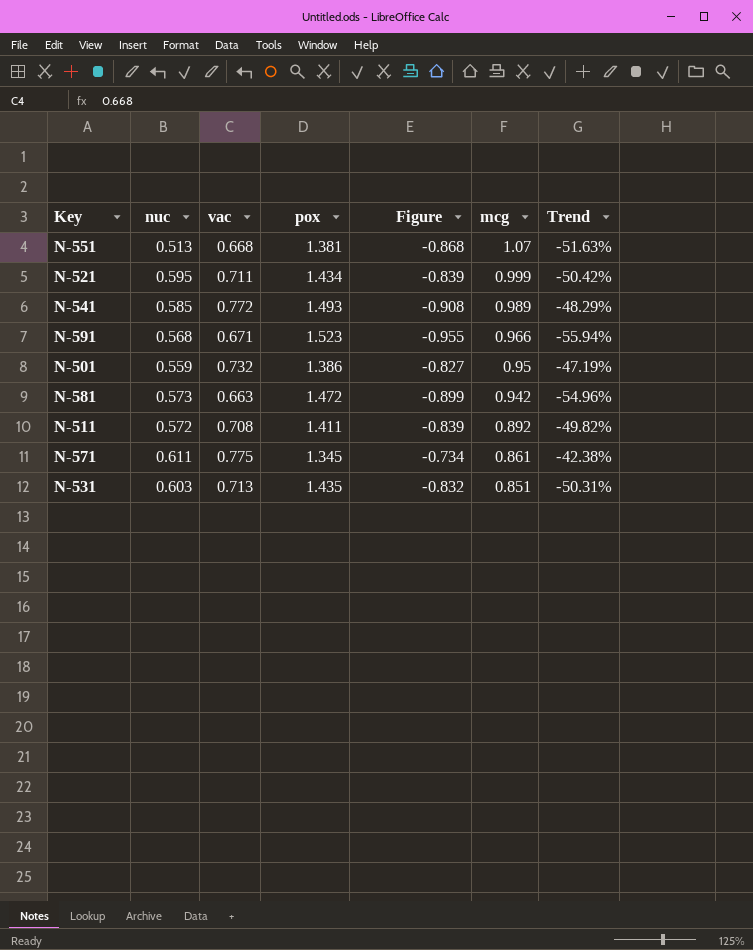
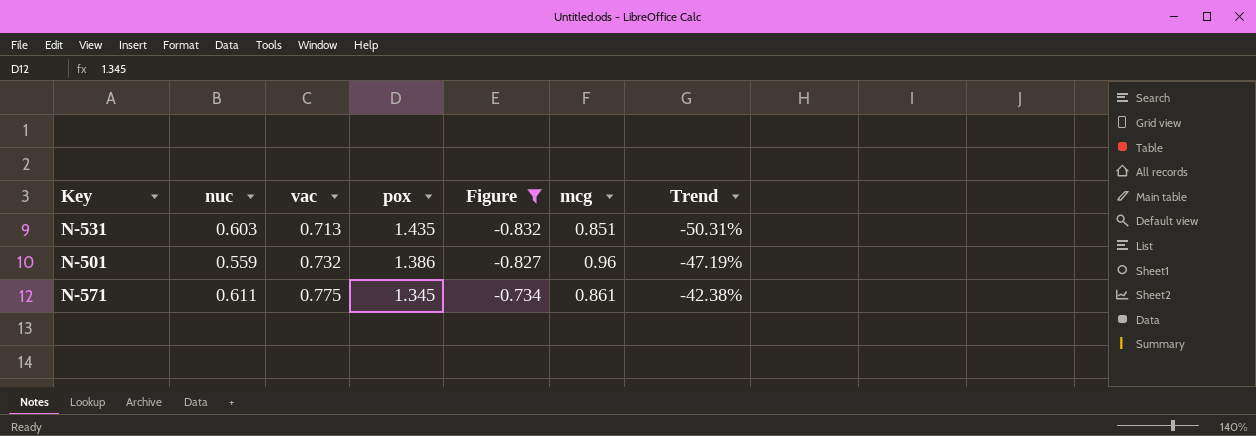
filter: none -> Figure >= -0.832
row order: mcg descending -> vac ascending
N-501 | mcg: 0.95 -> 0.96

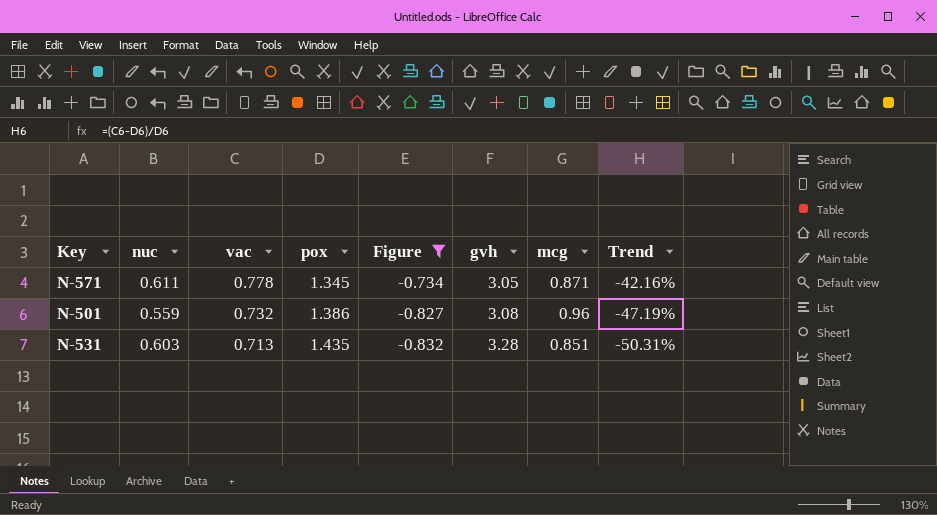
row order: vac ascending -> vac descending
column gvh | position: none -> 6
N-571 | vac: 0.775 -> 0.778
N-571 | mcg: 0.861 -> 0.871
N-571 | Trend: -42.38% -> -42.16%

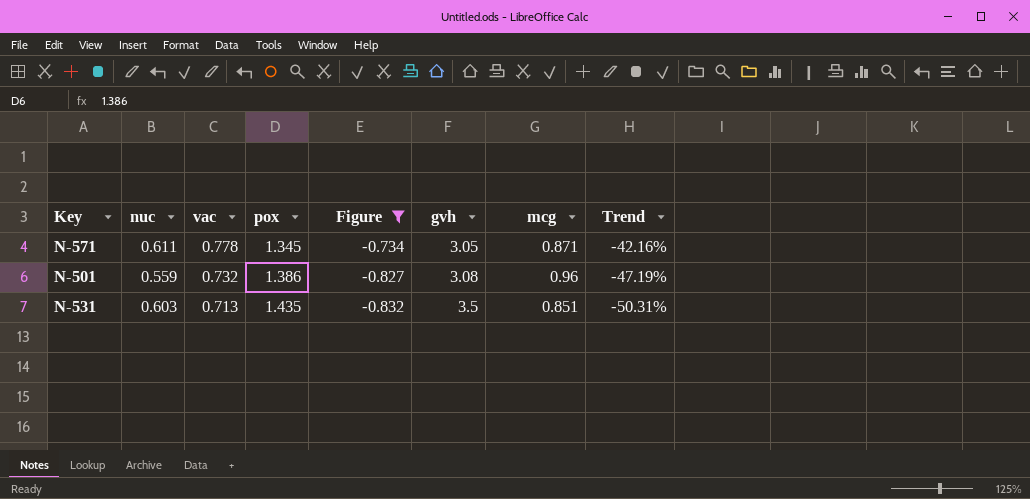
N-531 | gvh: 3.28 -> 3.5

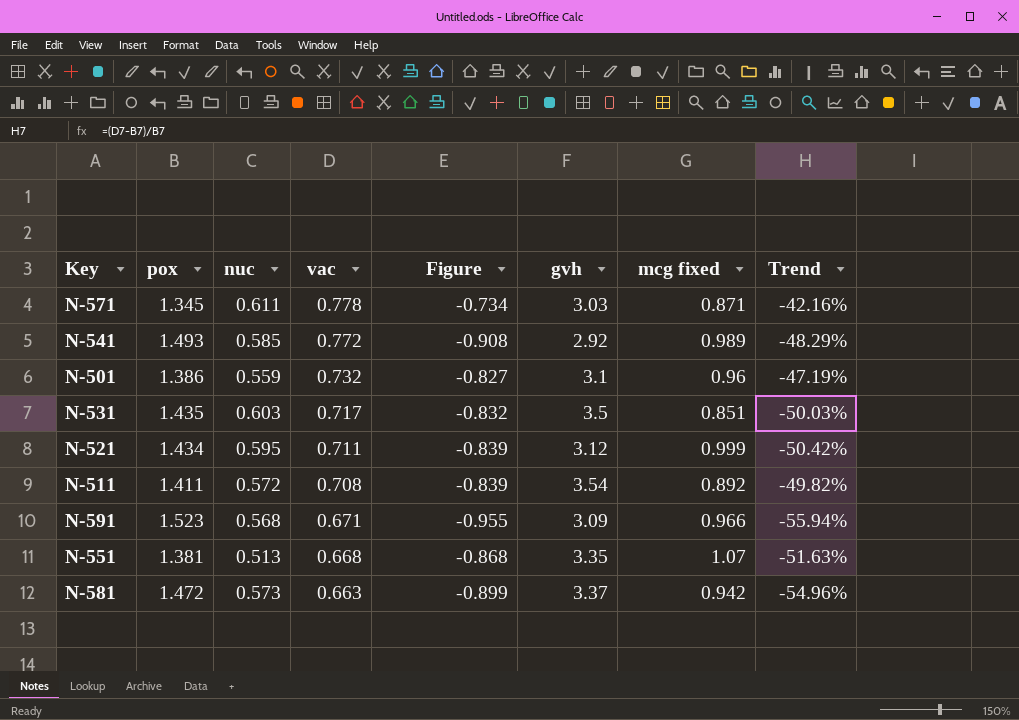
filter: Figure >= -0.832 -> none
column pox | position: 4 -> 2
column name: mcg -> mcg fixed
N-571 | gvh: 3.05 -> 3.03
N-501 | gvh: 3.08 -> 3.1
N-531 | vac: 0.713 -> 0.717
N-531 | Trend: -50.31% -> -50.03%

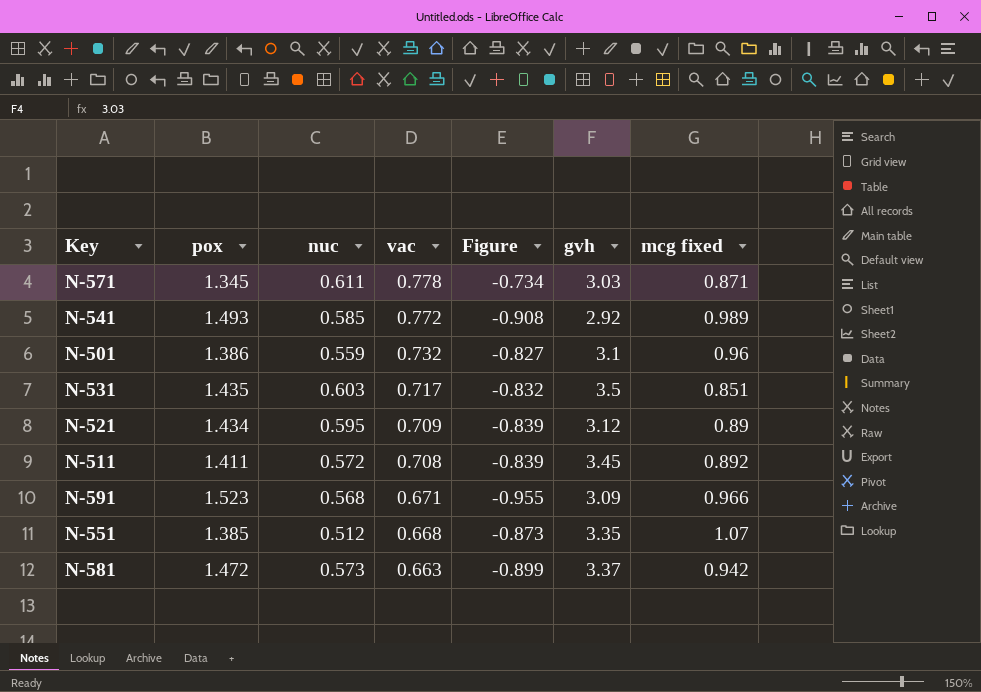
column Trend | formula: ([vac] - [pox]) / [pox] -> none
N-521 | vac: 0.711 -> 0.709
N-521 | mcg fixed: 0.999 -> 0.89
N-511 | gvh: 3.54 -> 3.45
N-551 | pox: 1.381 -> 1.385
N-551 | nuc: 0.513 -> 0.512
N-551 | Figure: -0.868 -> -0.873

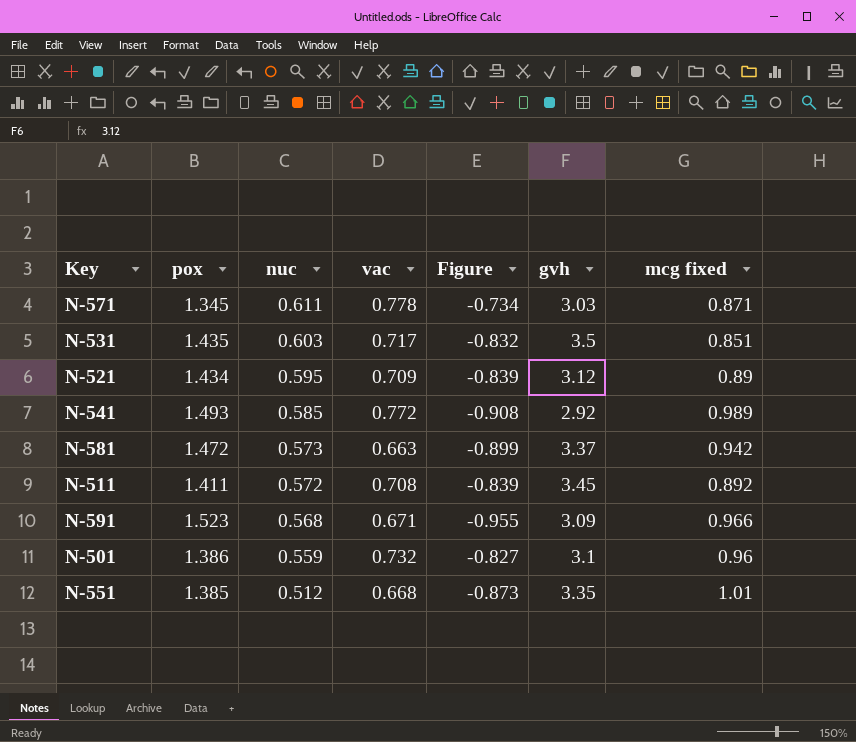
row order: vac descending -> nuc descending
N-551 | mcg fixed: 1.07 -> 1.01

